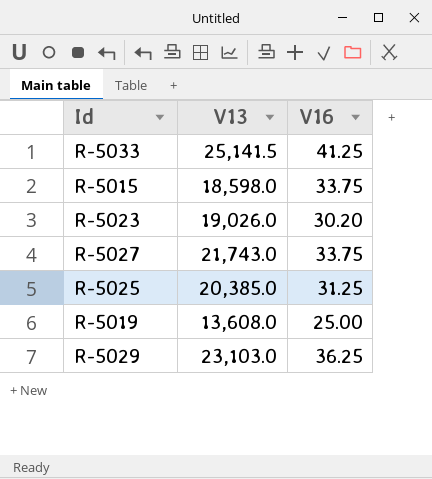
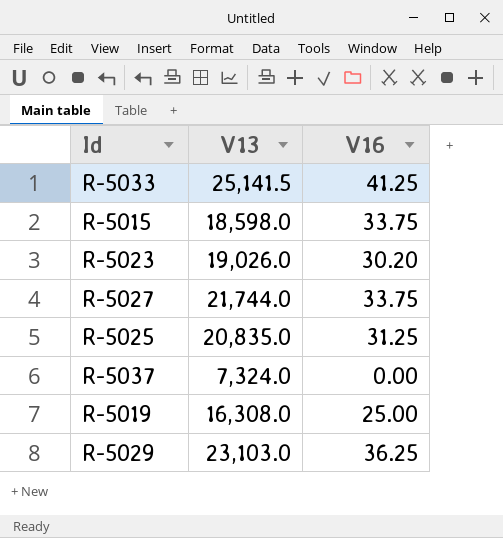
R-5027 | V13: 21,743.0 -> 21,744.0
R-5025 | V13: 20,385.0 -> 20,835.0
row R-5037: none -> 7,324.0 | 0.00
R-5019 | V13: 13,608.0 -> 16,308.0

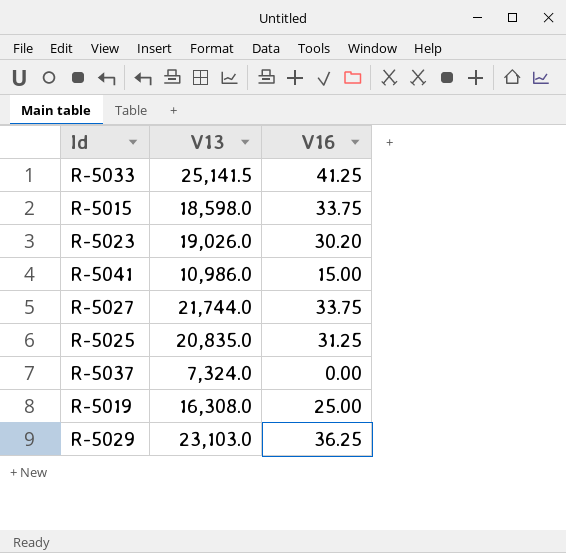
row R-5041: none -> 10,986.0 | 15.00

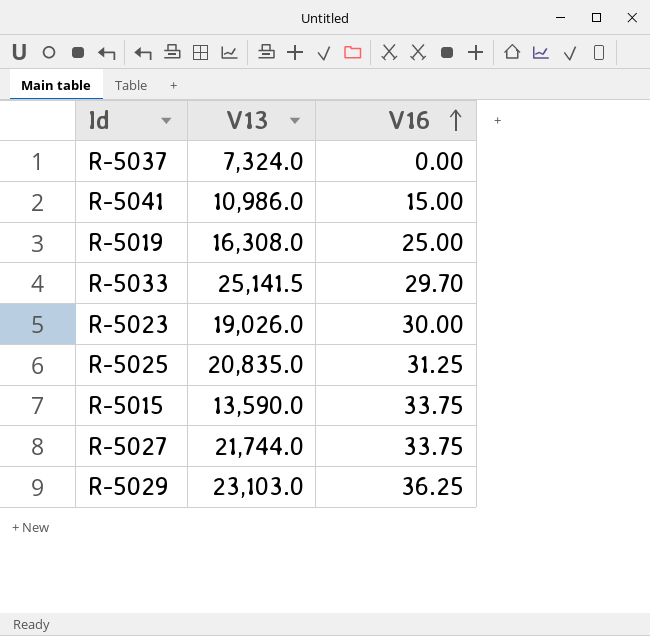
row order: none -> V16 ascending
R-5033 | V16: 41.25 -> 29.70
R-5023 | V16: 30.20 -> 30.00
R-5015 | V13: 18,598.0 -> 13,590.0

